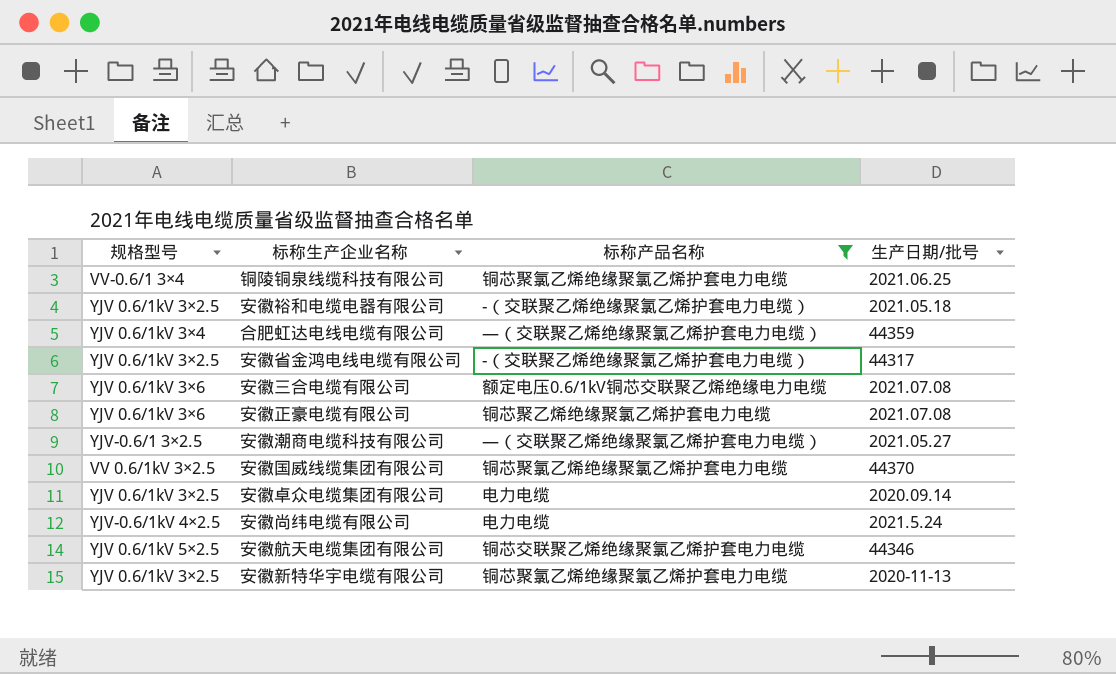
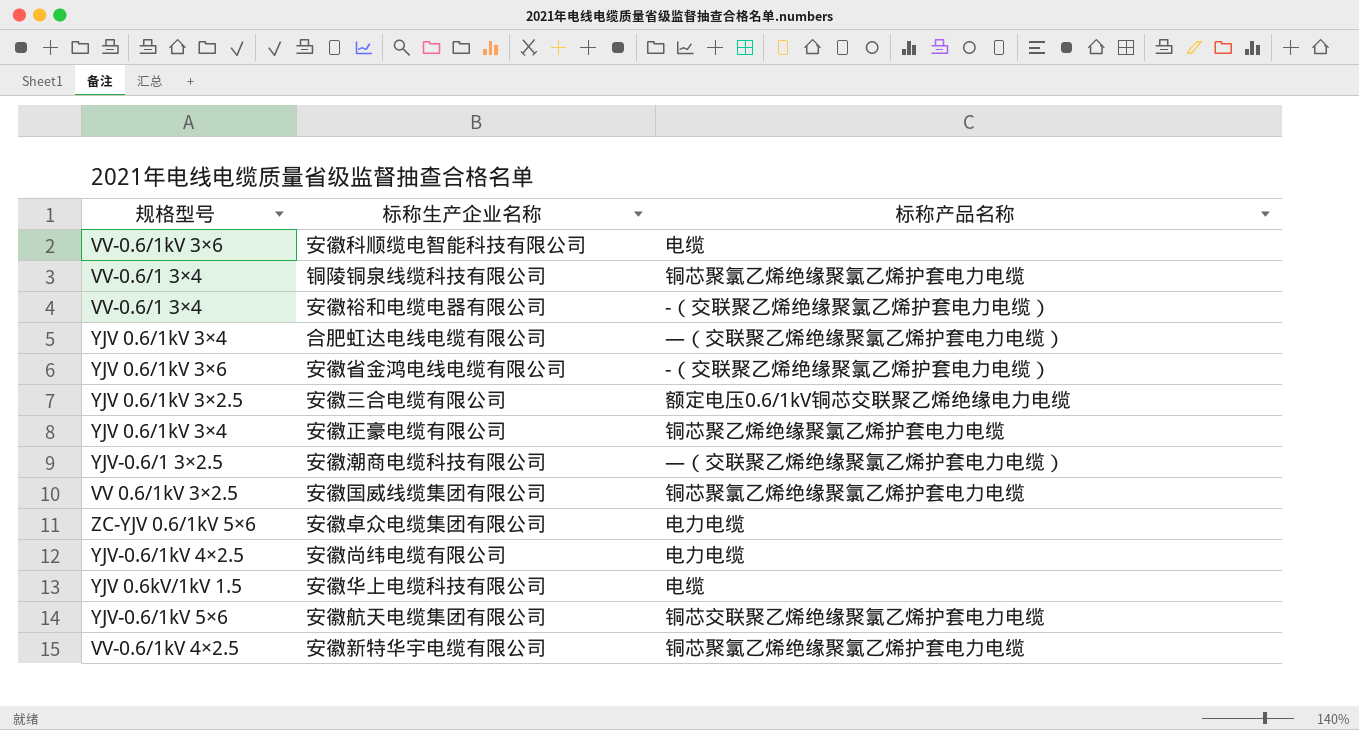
filter: 标称产品名称 != 电缆 -> none
column 生产日期/批号 | position: 4 -> none
安徽裕和电缆电器有限公司 | 规格型号: YJV 0.6/1kV 3×2.5 -> VV-0.6/1 3×4
安徽省金鸿电线电缆有限公司 | 规格型号: YJV 0.6/1kV 3×2.5 -> YJV 0.6/1kV 3×6
安徽三合电缆有限公司 | 规格型号: YJV 0.6/1kV 3×6 -> YJV 0.6/1kV 3×2.5
安徽正豪电缆有限公司 | 规格型号: YJV 0.6/1kV 3×6 -> YJV 0.6/1kV 3×4
安徽卓众电缆集团有限公司 | 规格型号: YJV 0.6/1kV 3×2.5 -> ZC-YJV 0.6/1kV 5×6
安徽航天电缆集团有限公司 | 规格型号: YJV 0.6/1kV 5×2.5 -> YJV-0.6/1kV 5×6
安徽新特华宇电缆有限公司 | 规格型号: YJV 0.6/1kV 3×2.5 -> VV-0.6/1kV 4×2.5

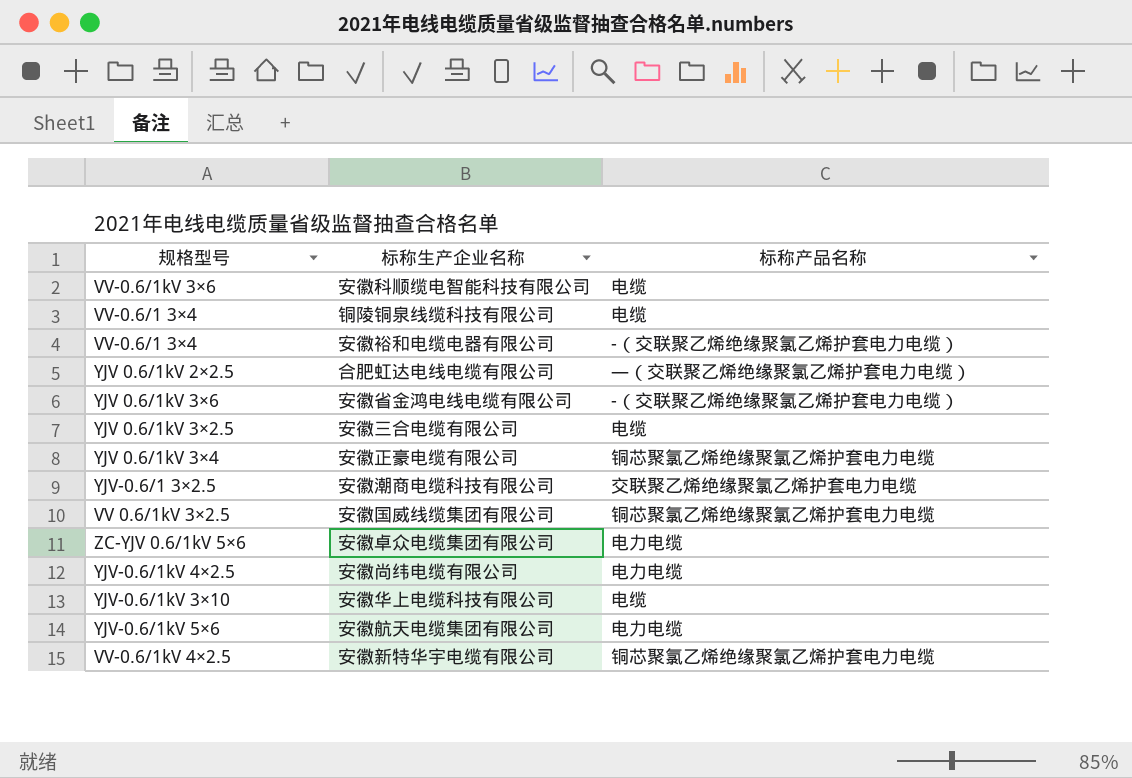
铜陵铜泉线缆科技有限公司 | 标称产品名称: 铜芯聚氯乙烯绝缘聚氯乙烯护套电力电缆 -> 电缆
合肥虹达电线电缆有限公司 | 规格型号: YJV 0.6/1kV 3×4 -> YJV 0.6/1kV 2×2.5
安徽三合电缆有限公司 | 标称产品名称: 额定电压0.6/1kV铜芯交联聚乙烯绝缘电力电缆 -> 电缆
安徽正豪电缆有限公司 | 标称产品名称: 铜芯聚乙烯绝缘聚氯乙烯护套电力电缆 -> 铜芯聚氯乙烯绝缘聚氯乙烯护套电力电缆
安徽潮商电缆科技有限公司 | 标称产品名称: —（交联聚乙烯绝缘聚氯乙烯护套电力电缆） -> 交联聚乙烯绝缘聚氯乙烯护套电力电缆
安徽华上电缆科技有限公司 | 规格型号: YJV 0.6kV/1kV 1.5 -> YJV-0.6/1kV 3×10
安徽航天电缆集团有限公司 | 标称产品名称: 铜芯交联聚乙烯绝缘聚氯乙烯护套电力电缆 -> 电力电缆

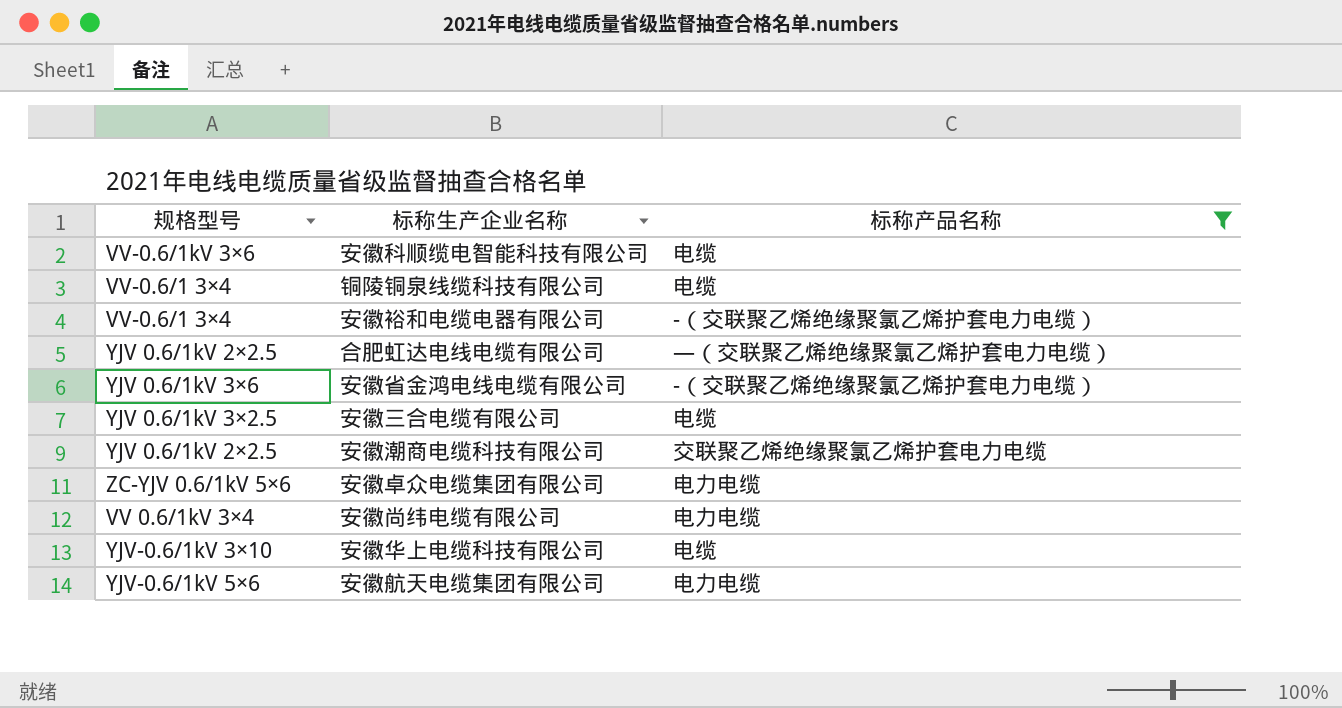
filter: none -> 标称产品名称 != 铜芯聚氯乙烯绝缘聚氯乙烯护套电力电缆
安徽潮商电缆科技有限公司 | 规格型号: YJV-0.6/1 3×2.5 -> YJV 0.6/1kV 2×2.5
安徽尚纬电缆有限公司 | 规格型号: YJV-0.6/1kV 4×2.5 -> VV 0.6/1kV 3×4

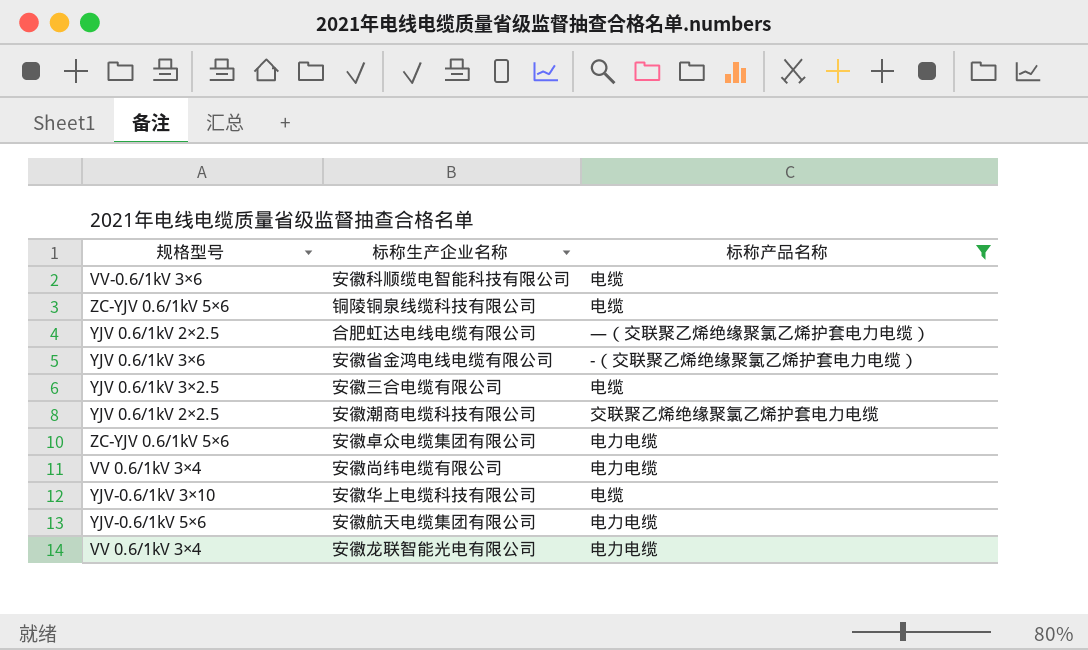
row 安徽裕和电缆电器有限公司: VV-0.6/1 3×4 | -（交联聚乙烯绝缘聚氯乙烯护套电力电缆） -> none
铜陵铜泉线缆科技有限公司 | 规格型号: VV-0.6/1 3×4 -> ZC-YJV 0.6/1kV 5×6
row 安徽龙联智能光电有限公司: none -> VV 0.6/1kV 3×4 | 电力电缆

